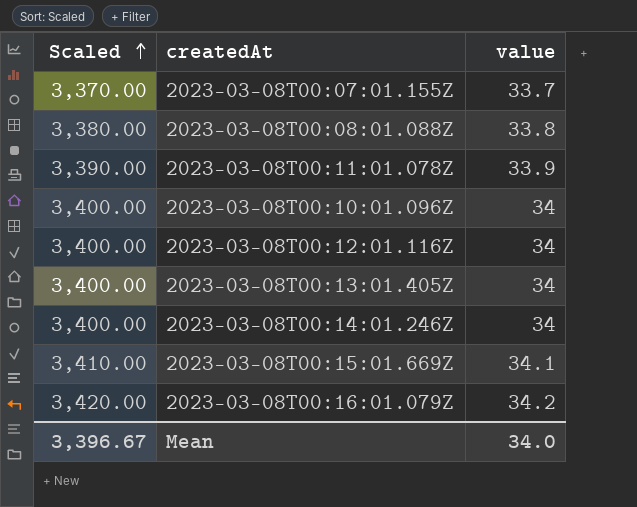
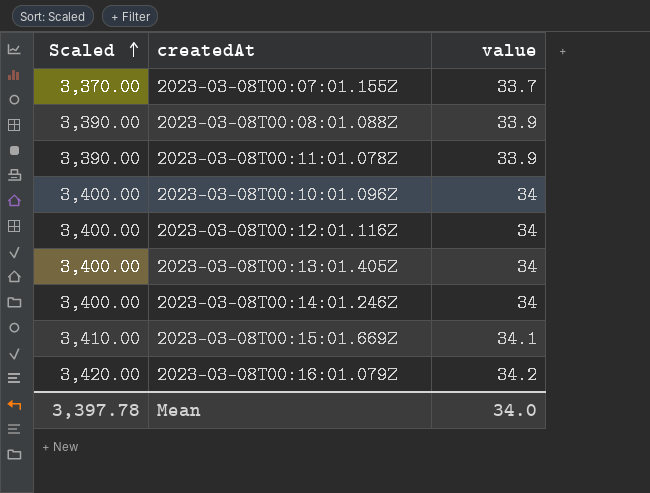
2023-03-08T00:08:01.088Z | Scaled: 3,380.00 -> 3,390.00
2023-03-08T00:08:01.088Z | value: 33.8 -> 33.9
Mean | Scaled: 3,396.67 -> 3,397.78

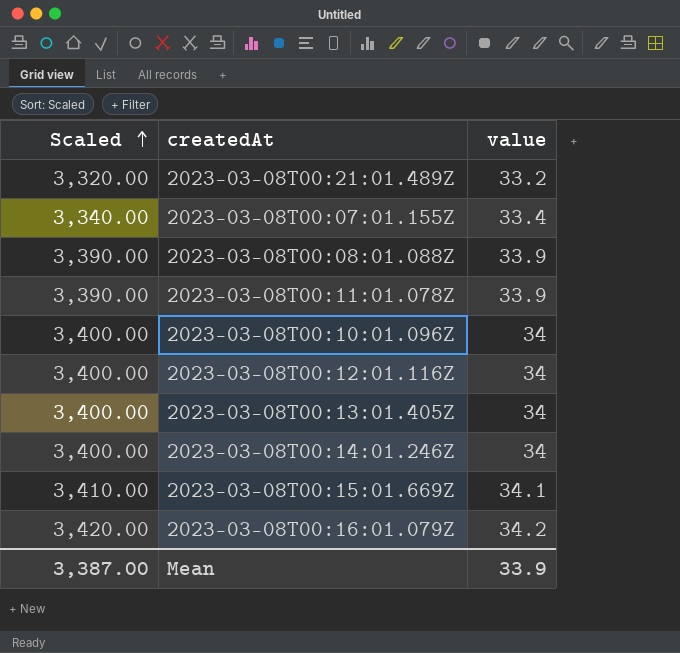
row 2023-03-08T00:21:01.489Z: none -> 3,320.00 | 33.2
2023-03-08T00:07:01.155Z | Scaled: 3,370.00 -> 3,340.00
2023-03-08T00:07:01.155Z | value: 33.7 -> 33.4
Mean | Scaled: 3,397.78 -> 3,387.00
Mean | value: 34.0 -> 33.9

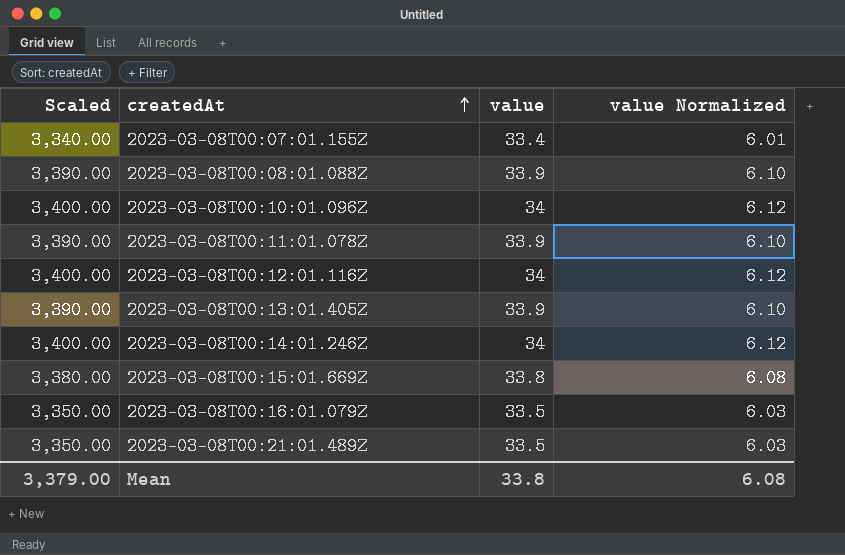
row order: Scaled ascending -> createdAt ascending
column value Normalized | formula: none -> [value] * 0.18
2023-03-08T00:13:01.405Z | Scaled: 3,400.00 -> 3,390.00
2023-03-08T00:13:01.405Z | value: 34 -> 33.9
2023-03-08T00:15:01.669Z | Scaled: 3,410.00 -> 3,380.00
2023-03-08T00:15:01.669Z | value: 34.1 -> 33.8
2023-03-08T00:16:01.079Z | Scaled: 3,420.00 -> 3,350.00
2023-03-08T00:16:01.079Z | value: 34.2 -> 33.5
2023-03-08T00:21:01.489Z | Scaled: 3,320.00 -> 3,350.00
2023-03-08T00:21:01.489Z | value: 33.2 -> 33.5
Mean | Scaled: 3,387.00 -> 3,379.00
Mean | value: 33.9 -> 33.8

